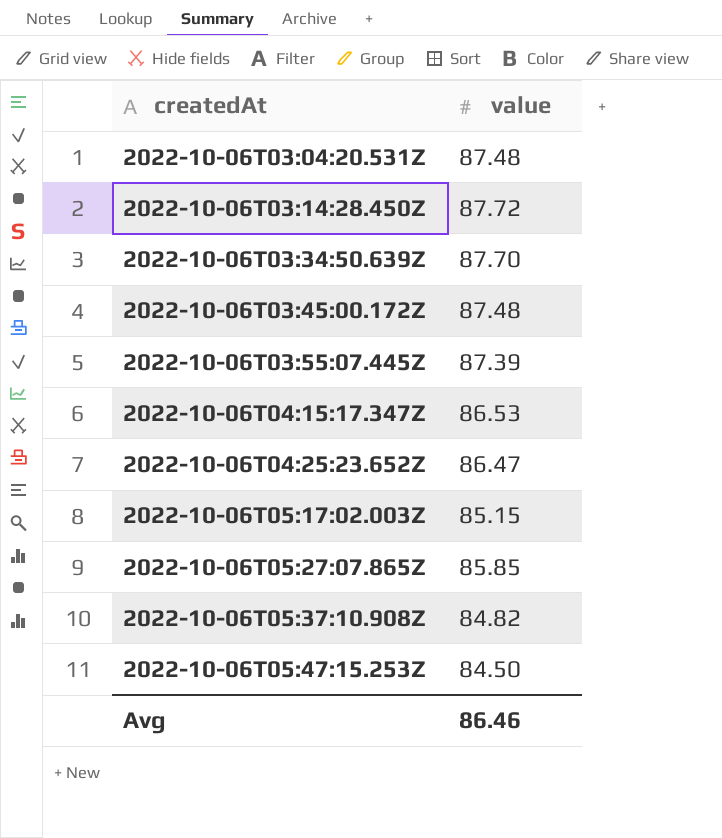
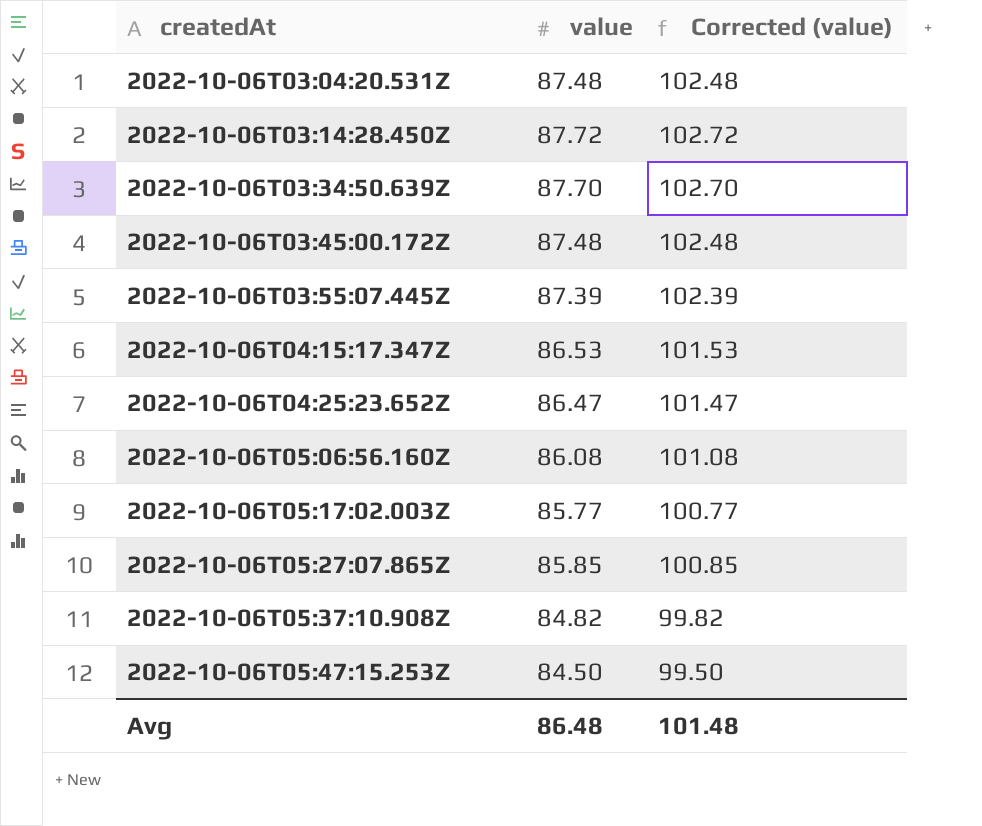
column Corrected (value) | formula: none -> [value] + 15
row 2022-10-06T05:06:56.160Z: none -> 86.08 | 101.08
2022-10-06T05:17:02.003Z | value: 85.15 -> 85.77
Avg | value: 86.46 -> 86.48

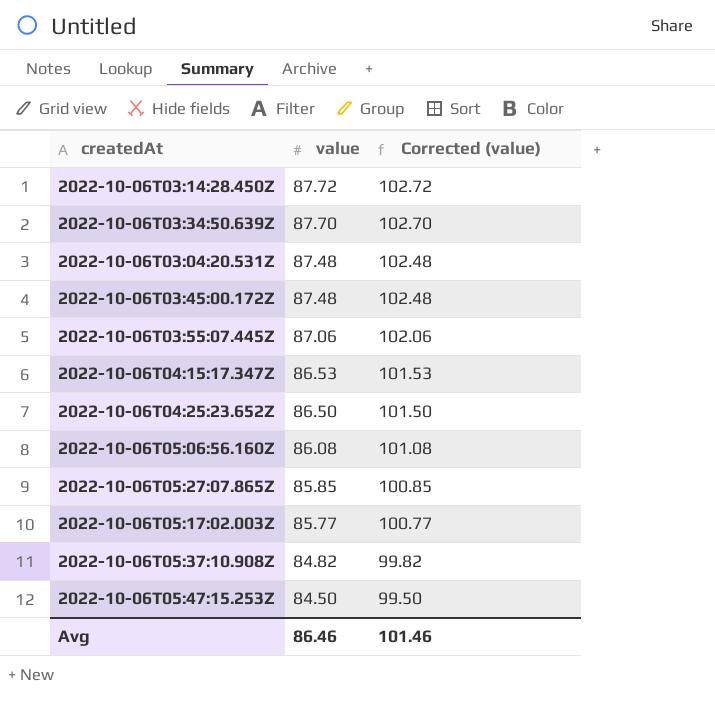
row order: createdAt ascending -> value descending
2022-10-06T03:55:07.445Z | value: 87.39 -> 87.06
2022-10-06T03:55:07.445Z | Corrected (value): 102.39 -> 102.06
2022-10-06T04:25:23.652Z | value: 86.47 -> 86.50
2022-10-06T04:25:23.652Z | Corrected (value): 101.47 -> 101.50
Avg | value: 86.48 -> 86.46
Avg | Corrected (value): 101.48 -> 101.46

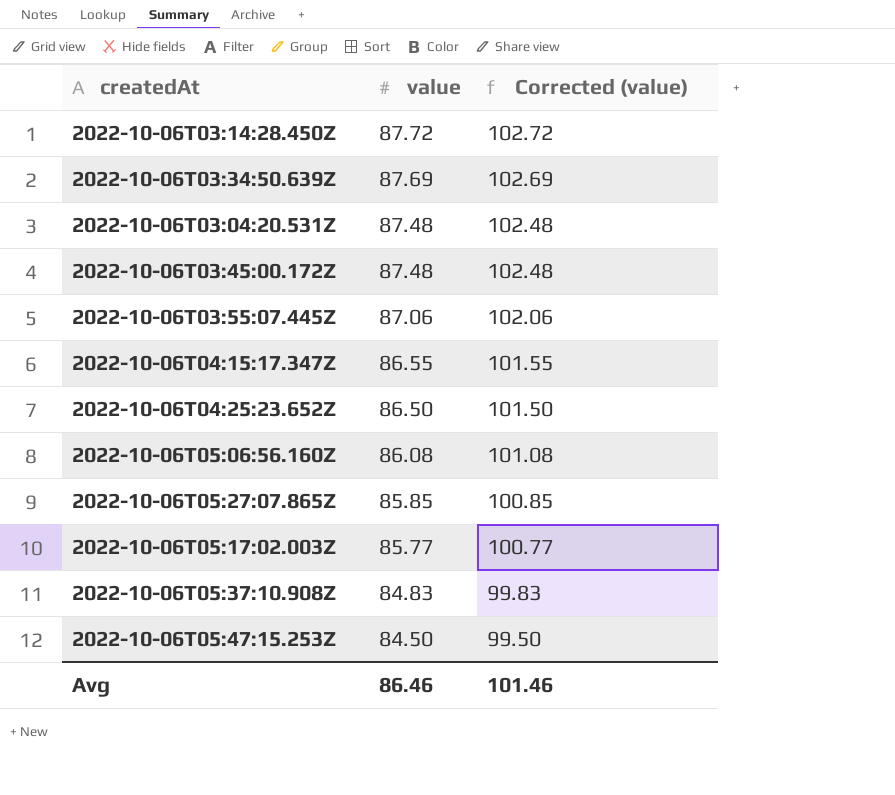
2022-10-06T03:34:50.639Z | value: 87.70 -> 87.69
2022-10-06T03:34:50.639Z | Corrected (value): 102.70 -> 102.69
2022-10-06T04:15:17.347Z | value: 86.53 -> 86.55
2022-10-06T04:15:17.347Z | Corrected (value): 101.53 -> 101.55
2022-10-06T05:37:10.908Z | value: 84.82 -> 84.83
2022-10-06T05:37:10.908Z | Corrected (value): 99.82 -> 99.83

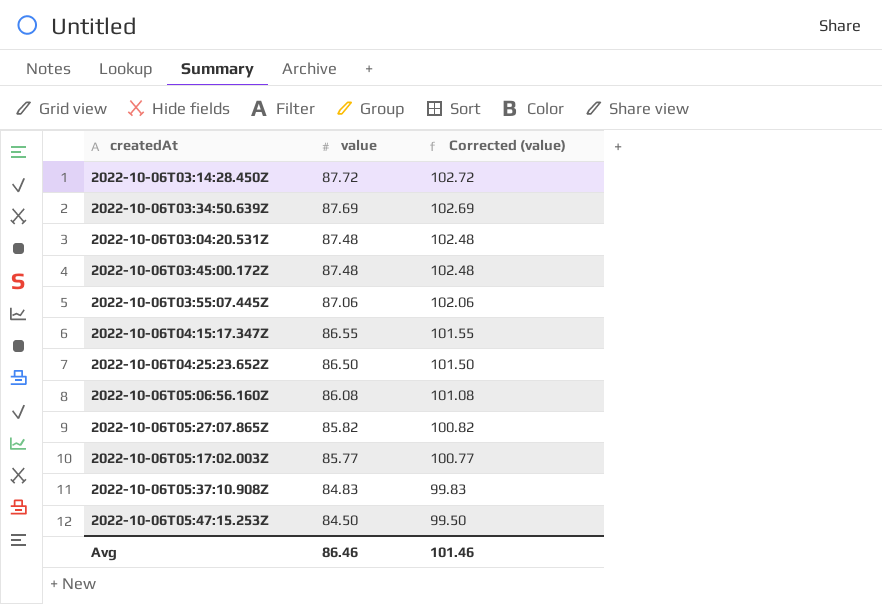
2022-10-06T05:27:07.865Z | value: 85.85 -> 85.82
2022-10-06T05:27:07.865Z | Corrected (value): 100.85 -> 100.82

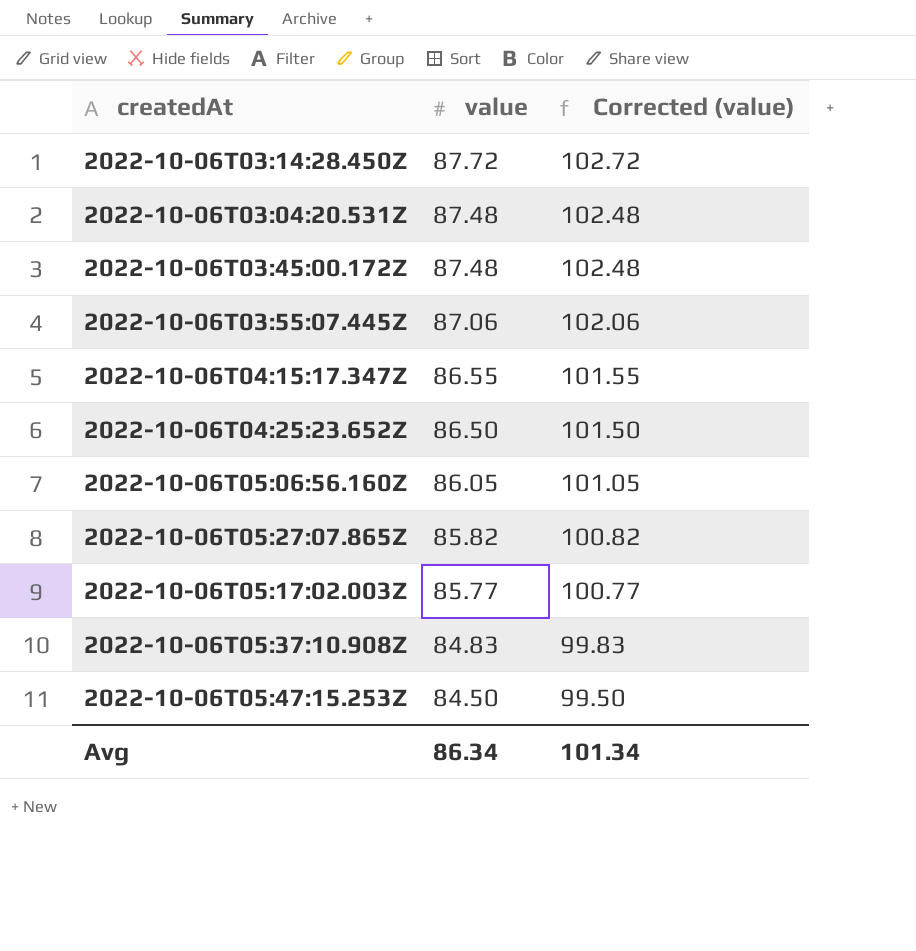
row 2022-10-06T03:34:50.639Z: 87.69 | 102.69 -> none
2022-10-06T05:06:56.160Z | value: 86.08 -> 86.05
2022-10-06T05:06:56.160Z | Corrected (value): 101.08 -> 101.05
Avg | value: 86.46 -> 86.34
Avg | Corrected (value): 101.46 -> 101.34

